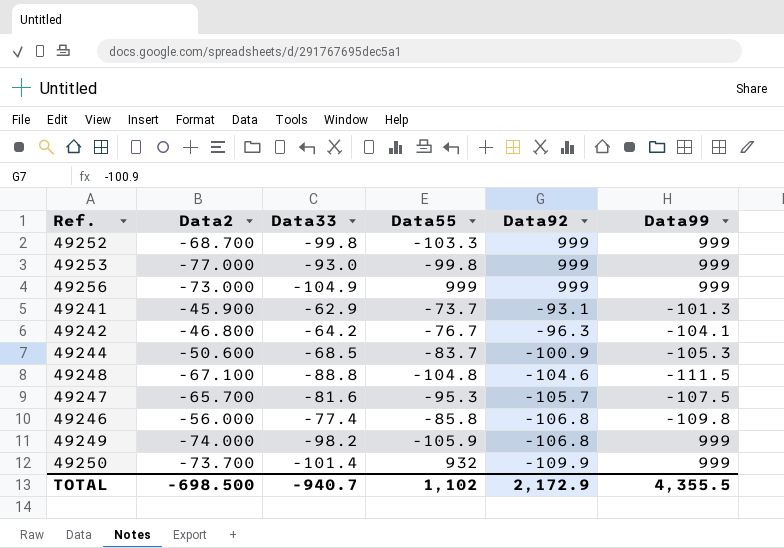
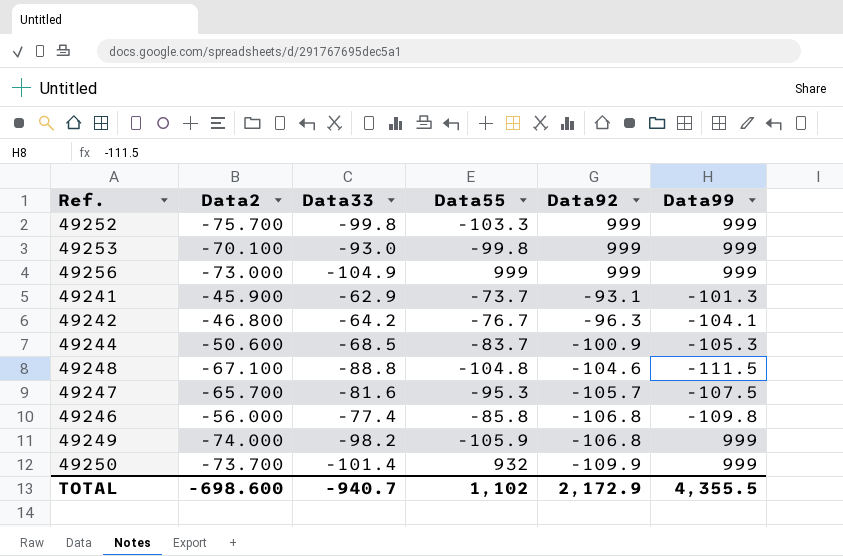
49252 | Data2: -68.700 -> -75.700
49253 | Data2: -77.000 -> -70.100
TOTAL | Data2: -698.500 -> -698.600

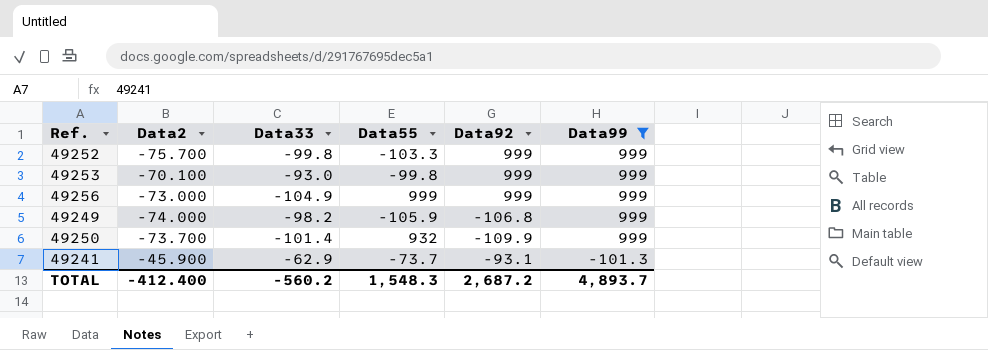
filter: none -> Data99 >= -101.3
row order: Data92 descending -> Data99 descending
TOTAL | Data2: -698.600 -> -412.400
TOTAL | Data33: -940.7 -> -560.2
TOTAL | Data55: 1,102 -> 1,548.3
TOTAL | Data92: 2,172.9 -> 2,687.2
TOTAL | Data99: 4,355.5 -> 4,893.7

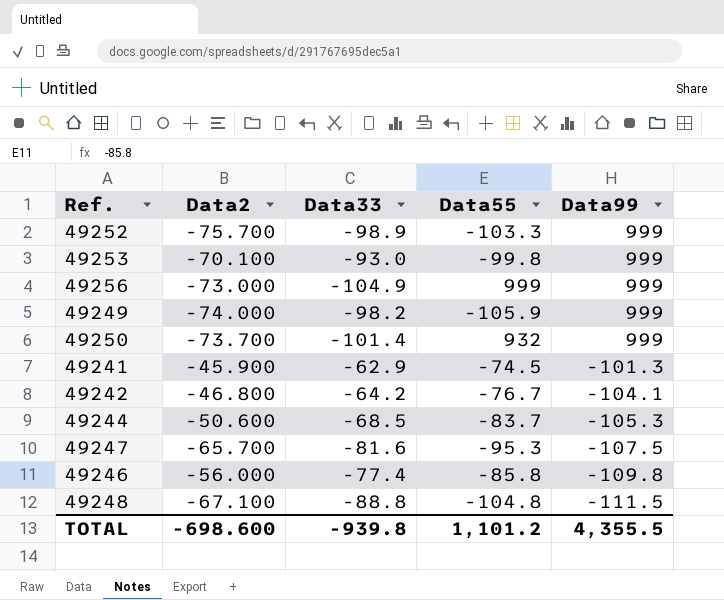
filter: Data99 >= -101.3 -> none
column Data92 | position: 5 -> none
49252 | Data33: -99.8 -> -98.9
49241 | Data55: -73.7 -> -74.5
TOTAL | Data2: -412.400 -> -698.600
TOTAL | Data33: -560.2 -> -939.8
TOTAL | Data55: 1,548.3 -> 1,101.2
TOTAL | Data99: 4,893.7 -> 4,355.5

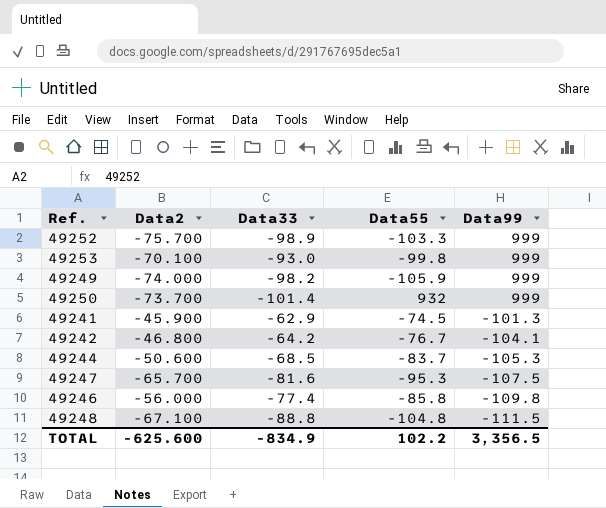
row 49256: -73.000 | -104.9 | 999 | 999 -> none
TOTAL | Data2: -698.600 -> -625.600
TOTAL | Data33: -939.8 -> -834.9
TOTAL | Data55: 1,101.2 -> 102.2
TOTAL | Data99: 4,355.5 -> 3,356.5

